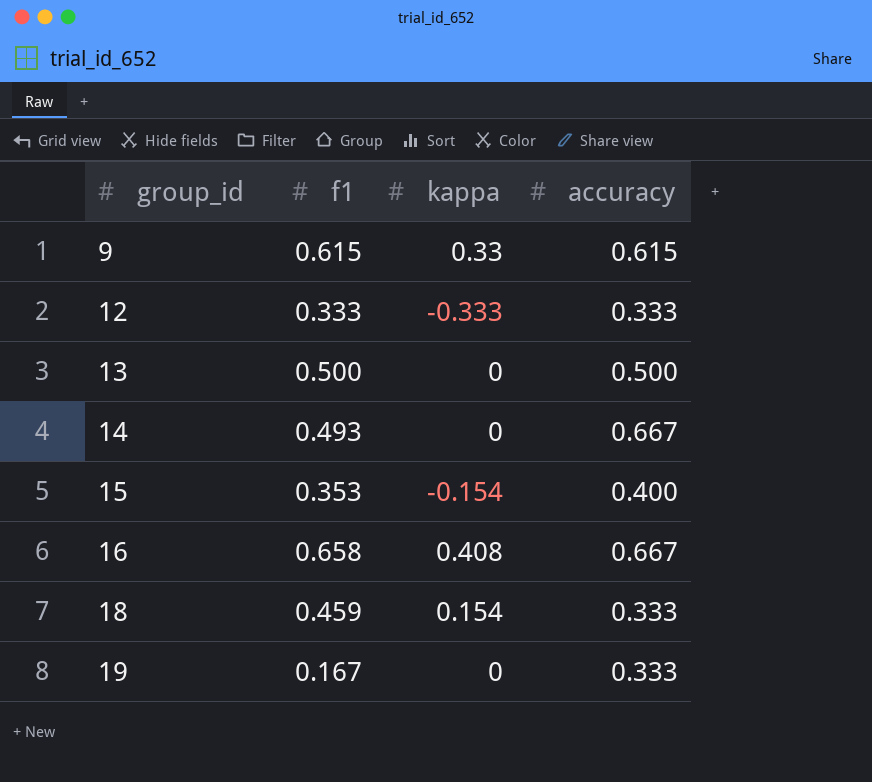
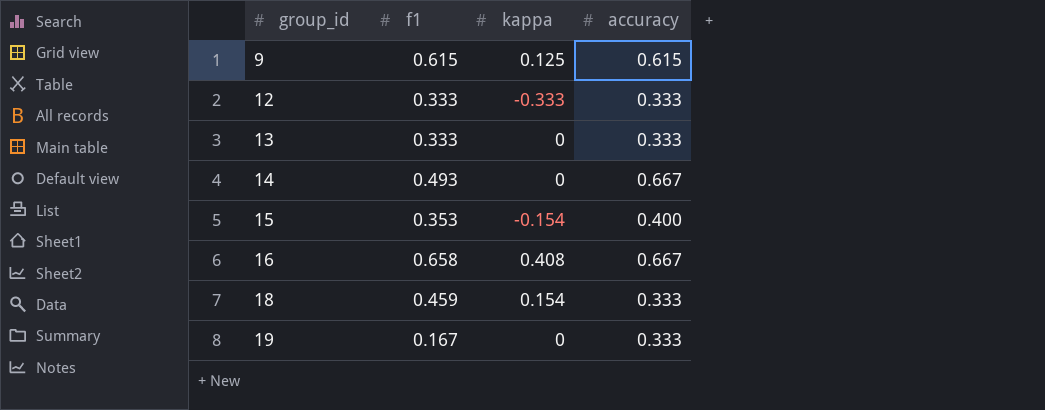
9 | kappa: 0.33 -> 0.125
13 | f1: 0.500 -> 0.333
13 | accuracy: 0.500 -> 0.333

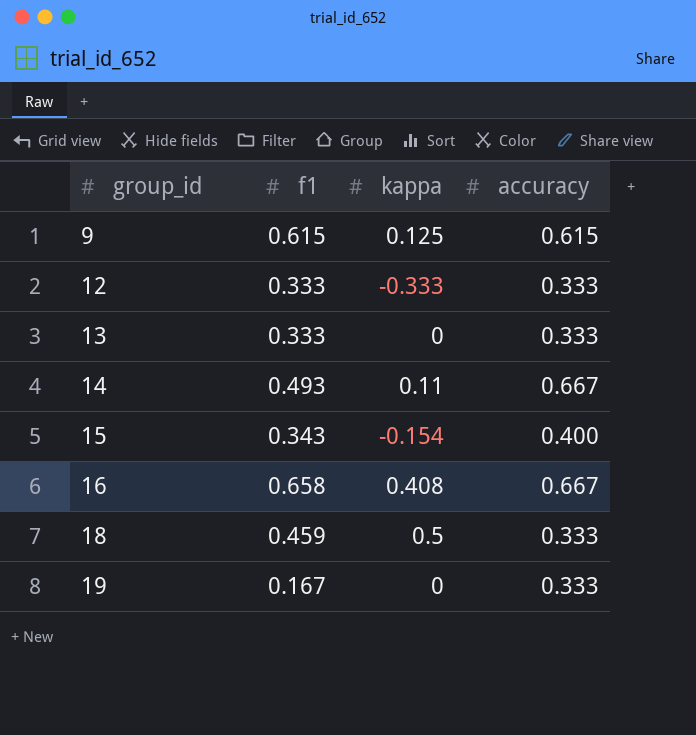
14 | kappa: 0 -> 0.11
15 | f1: 0.353 -> 0.343
18 | kappa: 0.154 -> 0.5

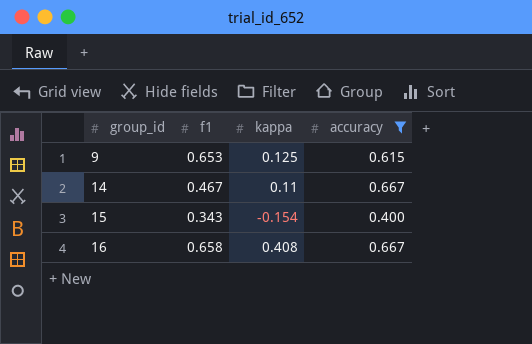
filter: none -> accuracy != 0.333
9 | f1: 0.615 -> 0.653
14 | f1: 0.493 -> 0.467

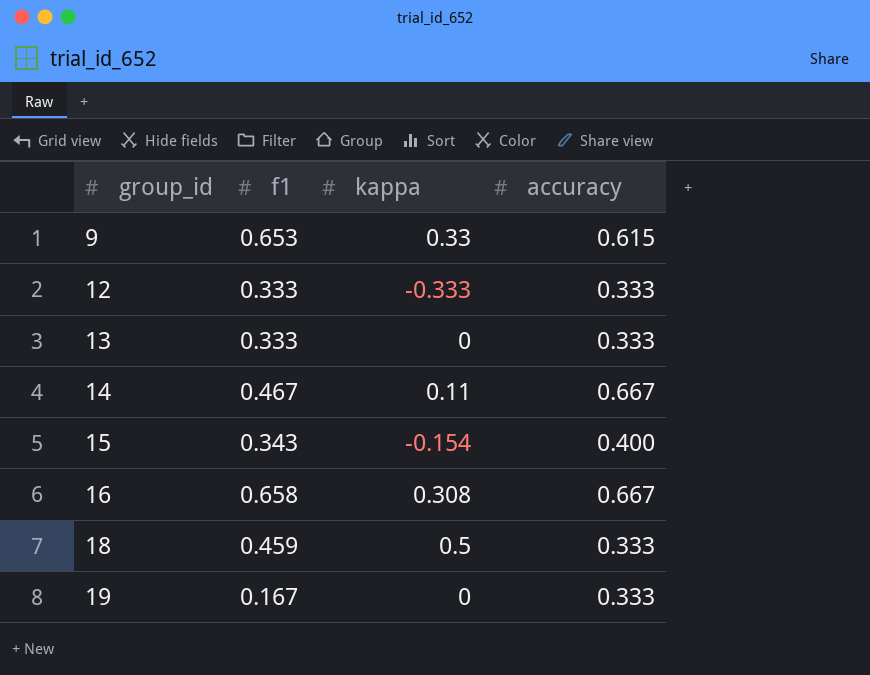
filter: accuracy != 0.333 -> none
9 | kappa: 0.125 -> 0.33
16 | kappa: 0.408 -> 0.308

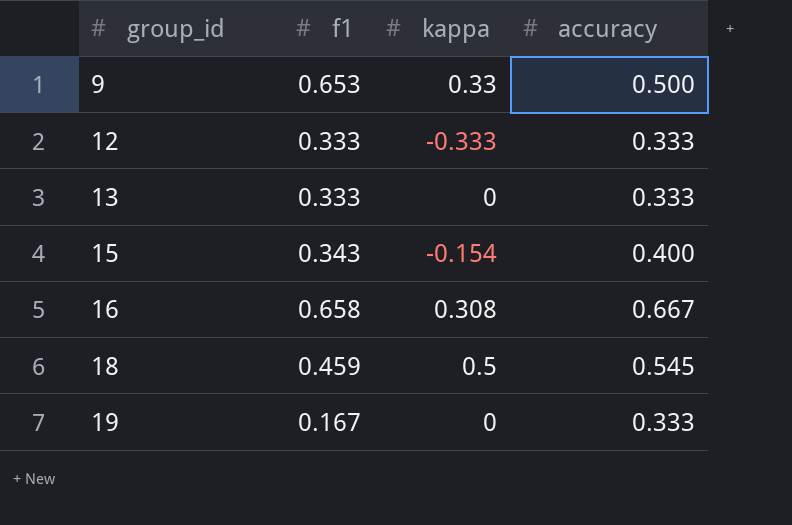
row 14: 0.467 | 0.11 | 0.667 -> none
9 | accuracy: 0.615 -> 0.500
18 | accuracy: 0.333 -> 0.545

